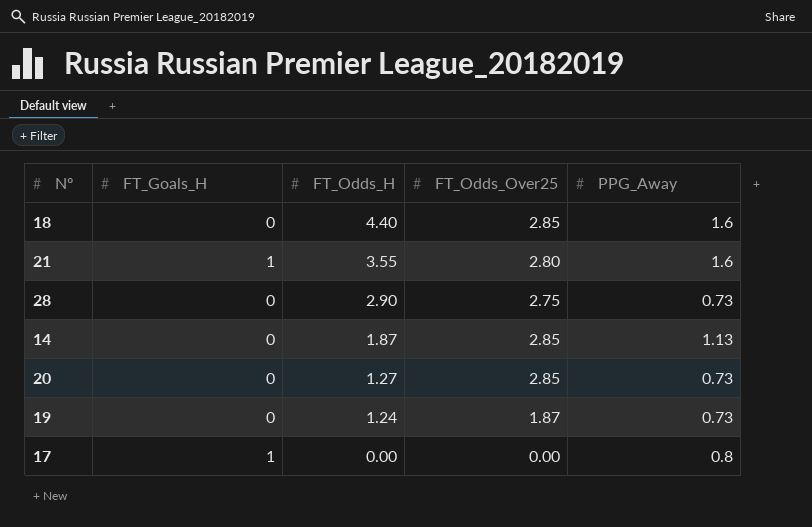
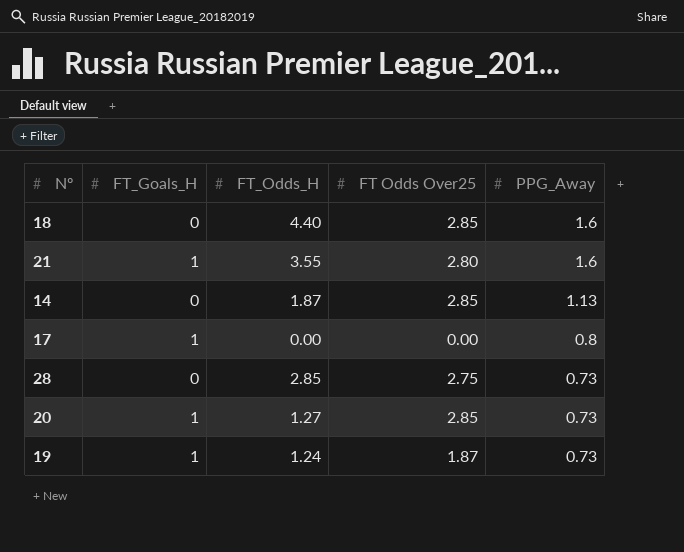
row order: FT_Odds_H descending -> PPG_Away descending
column name: FT_Odds_Over25 -> FT Odds Over25
28 | FT_Odds_H: 2.90 -> 2.85
20 | FT_Goals_H: 0 -> 1
19 | FT_Goals_H: 0 -> 1

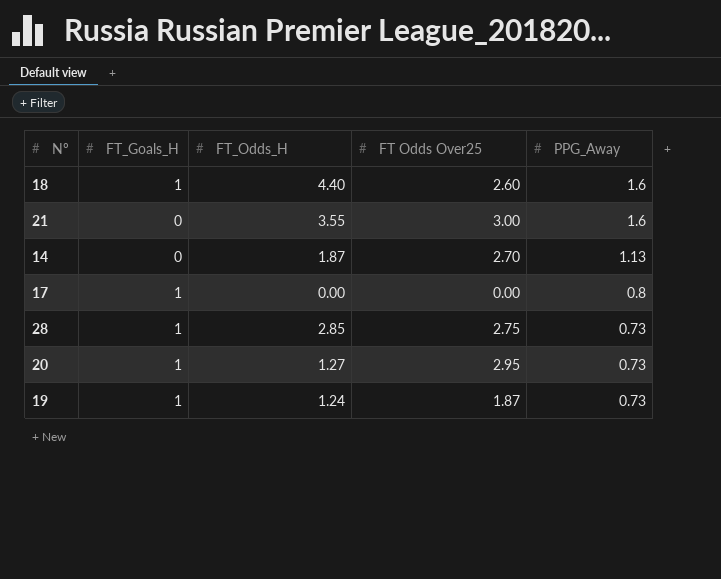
18 | FT_Goals_H: 0 -> 1
18 | FT Odds Over25: 2.85 -> 2.60
21 | FT_Goals_H: 1 -> 0
21 | FT Odds Over25: 2.80 -> 3.00
14 | FT Odds Over25: 2.85 -> 2.70
28 | FT_Goals_H: 0 -> 1
20 | FT Odds Over25: 2.85 -> 2.95

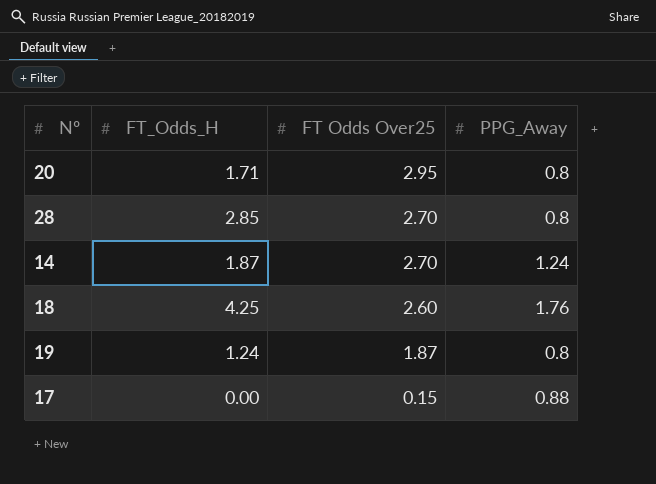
row order: PPG_Away descending -> FT Odds Over25 descending
column FT_Goals_H | position: 2 -> none
row 21: 0 | 3.55 | 3.00 | 1.6 -> none
20 | FT_Odds_H: 1.27 -> 1.71
20 | PPG_Away: 0.73 -> 0.8
28 | FT Odds Over25: 2.75 -> 2.70
28 | PPG_Away: 0.73 -> 0.8
14 | PPG_Away: 1.13 -> 1.24
18 | FT_Odds_H: 4.40 -> 4.25
18 | PPG_Away: 1.6 -> 1.76
19 | PPG_Away: 0.73 -> 0.8
17 | FT Odds Over25: 0.00 -> 0.15
17 | PPG_Away: 0.8 -> 0.88

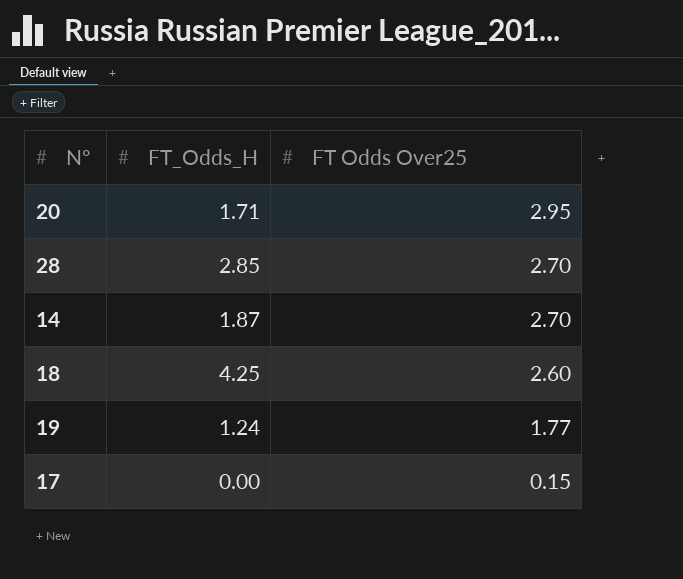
column PPG_Away | position: 4 -> none
19 | FT Odds Over25: 1.87 -> 1.77

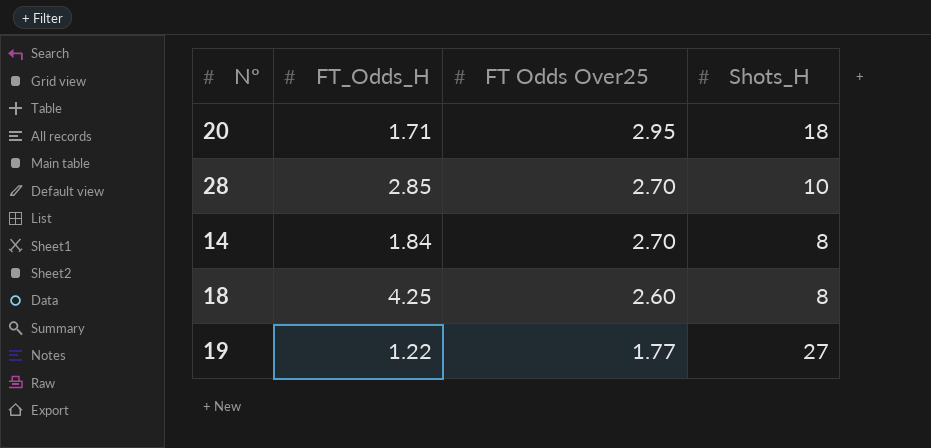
column Shots_H | position: none -> 4
row 17: 0.00 | 0.15 -> none
14 | FT_Odds_H: 1.87 -> 1.84
19 | FT_Odds_H: 1.24 -> 1.22

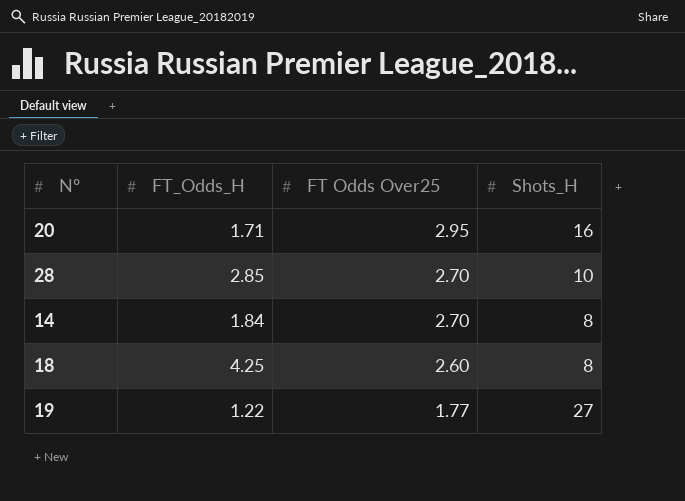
20 | Shots_H: 18 -> 16

